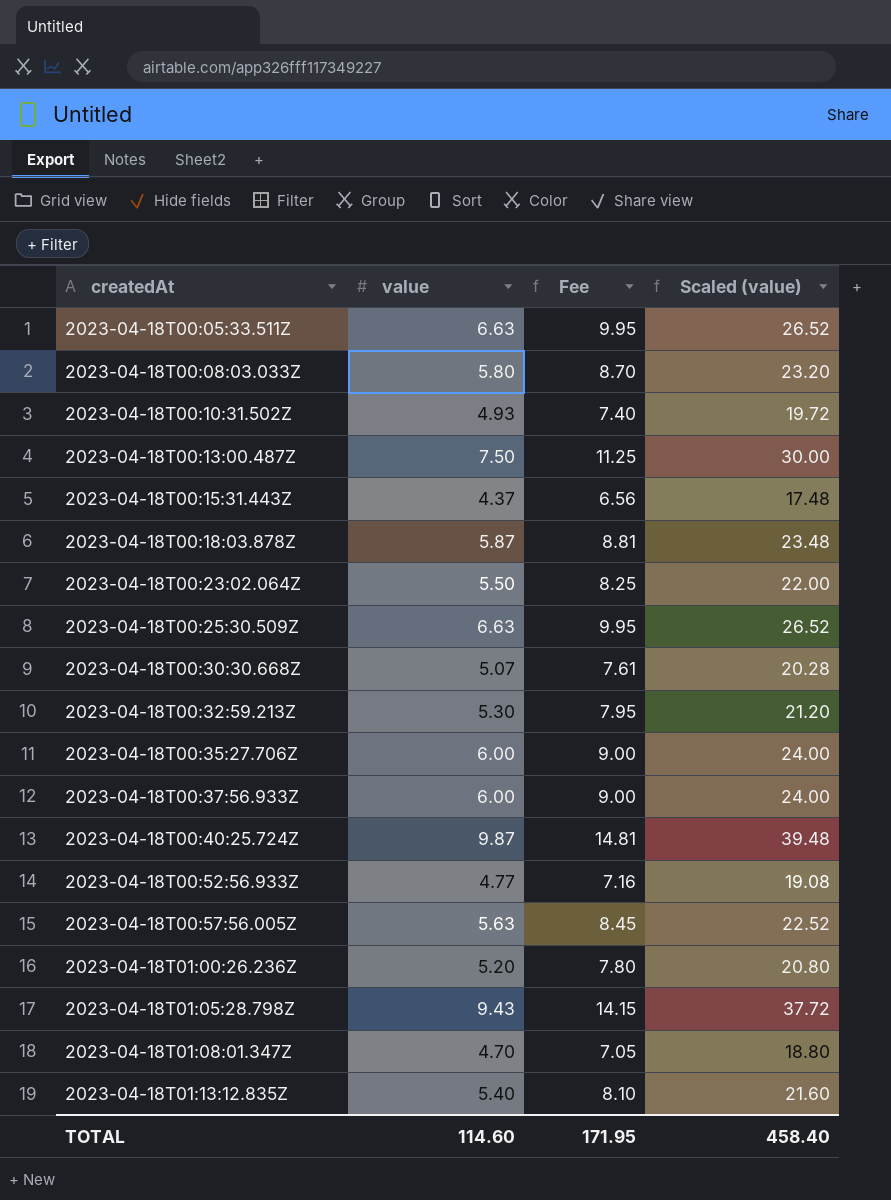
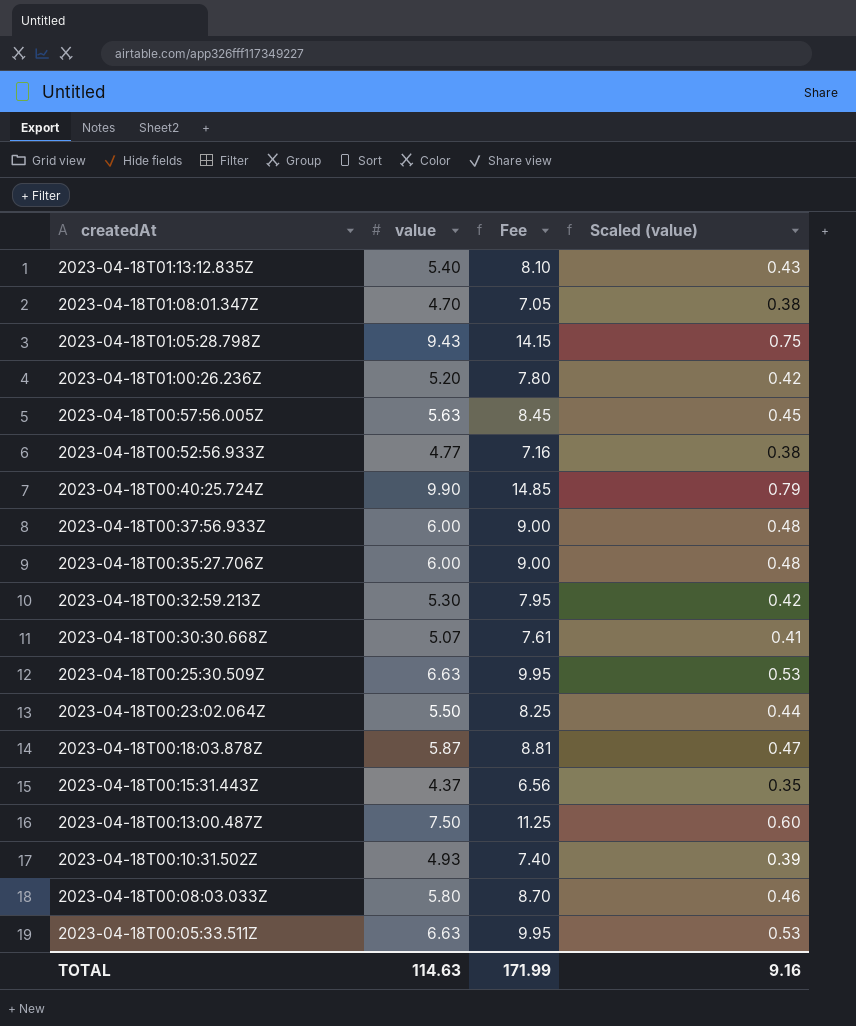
row order: createdAt ascending -> createdAt descending
column Scaled (value) | formula: [value] * 4 -> [value] * 0.08
2023-04-18T00:40:25.724Z | value: 9.87 -> 9.90
2023-04-18T00:40:25.724Z | Fee: 14.81 -> 14.85
TOTAL | value: 114.60 -> 114.63
TOTAL | Fee: 171.95 -> 171.99
TOTAL | Scaled (value): 458.40 -> 9.16

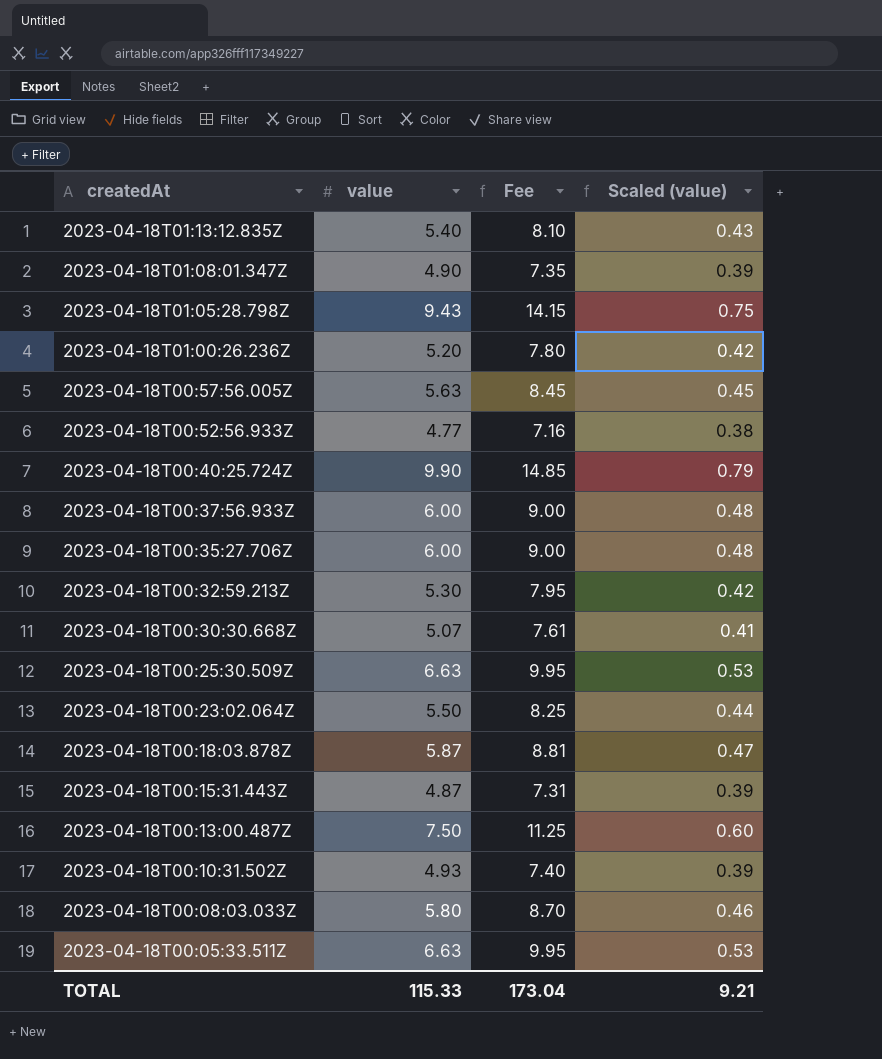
2023-04-18T01:08:01.347Z | value: 4.70 -> 4.90
2023-04-18T01:08:01.347Z | Fee: 7.05 -> 7.35
2023-04-18T01:08:01.347Z | Scaled (value): 0.38 -> 0.39
2023-04-18T00:15:31.443Z | value: 4.37 -> 4.87
2023-04-18T00:15:31.443Z | Fee: 6.56 -> 7.31
2023-04-18T00:15:31.443Z | Scaled (value): 0.35 -> 0.39
TOTAL | value: 114.63 -> 115.33
TOTAL | Fee: 171.99 -> 173.04
TOTAL | Scaled (value): 9.16 -> 9.21

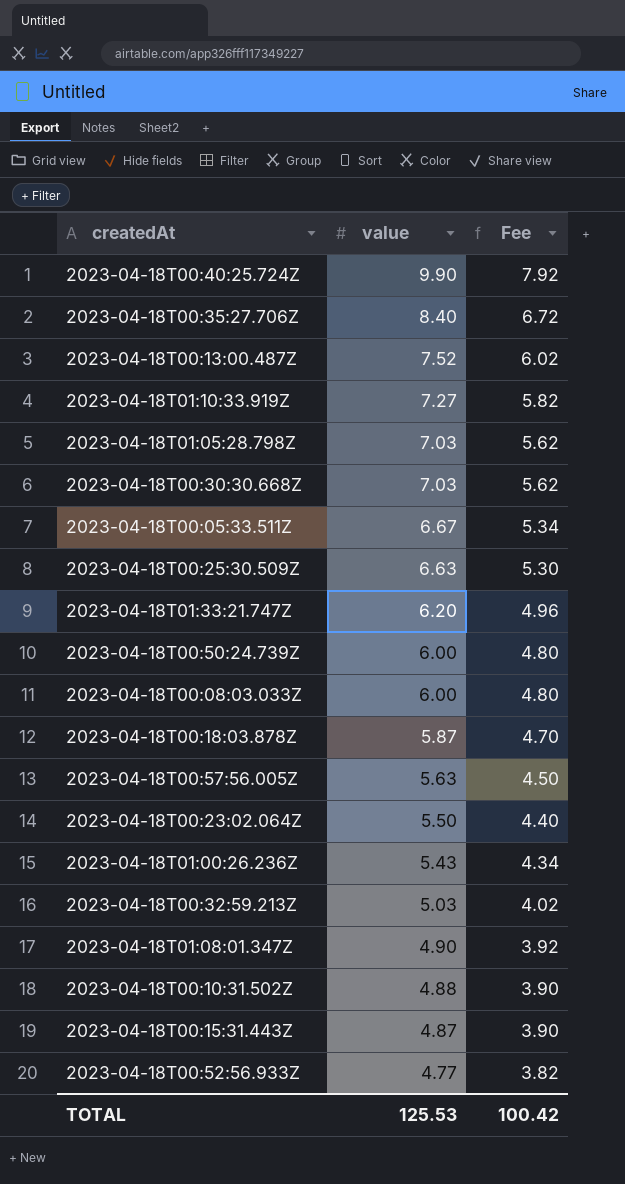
row order: createdAt descending -> value descending
column Scaled (value) | formula: [value] * 0.08 -> none
column Fee | formula: [value] * 1.5 -> [value] * 0.8
row 2023-04-18T01:13:12.835Z: 5.40 | 8.10 | 0.43 -> none
row 2023-04-18T00:37:56.933Z: 6.00 | 9.00 | 0.48 -> none
2023-04-18T00:35:27.706Z | value: 6.00 -> 8.40
2023-04-18T00:13:00.487Z | value: 7.50 -> 7.52
row 2023-04-18T01:10:33.919Z: none -> 7.27 | 5.82
2023-04-18T01:05:28.798Z | value: 9.43 -> 7.03
2023-04-18T00:30:30.668Z | value: 5.07 -> 7.03
2023-04-18T00:05:33.511Z | value: 6.63 -> 6.67
row 2023-04-18T01:33:21.747Z: none -> 6.20 | 4.96
row 2023-04-18T00:50:24.739Z: none -> 6.00 | 4.80
2023-04-18T00:08:03.033Z | value: 5.80 -> 6.00
2023-04-18T01:00:26.236Z | value: 5.20 -> 5.43
2023-04-18T00:32:59.213Z | value: 5.30 -> 5.03
2023-04-18T00:10:31.502Z | value: 4.93 -> 4.88
TOTAL | value: 115.33 -> 125.53
TOTAL | Fee: 173.04 -> 100.42

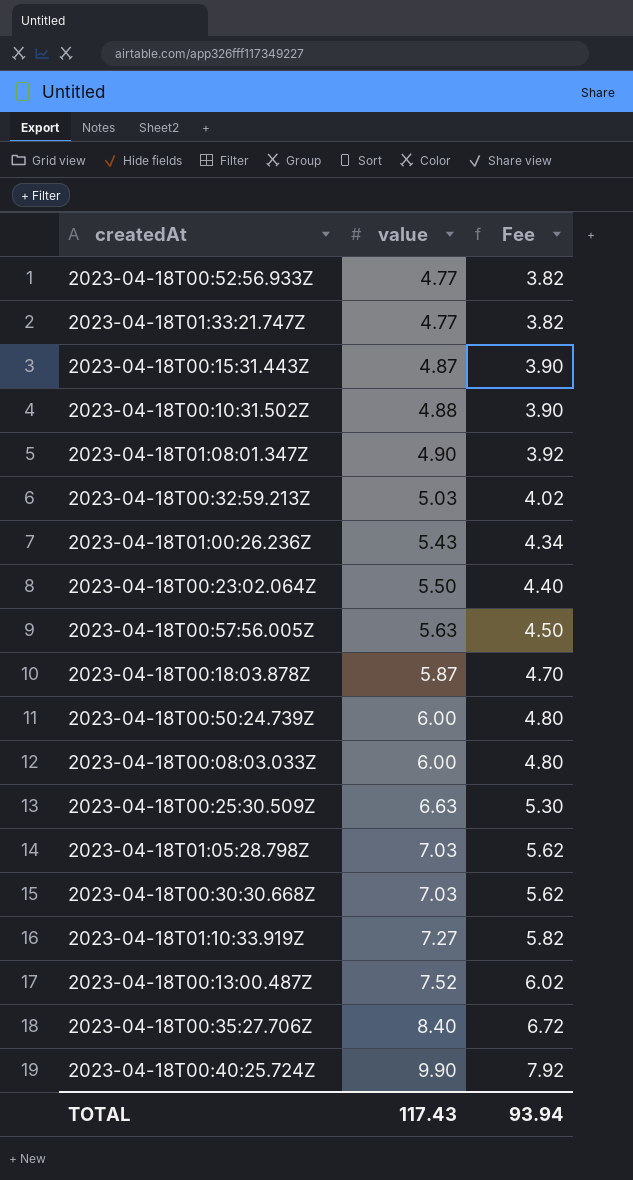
row order: value descending -> value ascending
row 2023-04-18T00:05:33.511Z: 6.67 | 5.34 -> none
2023-04-18T01:33:21.747Z | value: 6.20 -> 4.77
2023-04-18T01:33:21.747Z | Fee: 4.96 -> 3.82
TOTAL | value: 125.53 -> 117.43
TOTAL | Fee: 100.42 -> 93.94

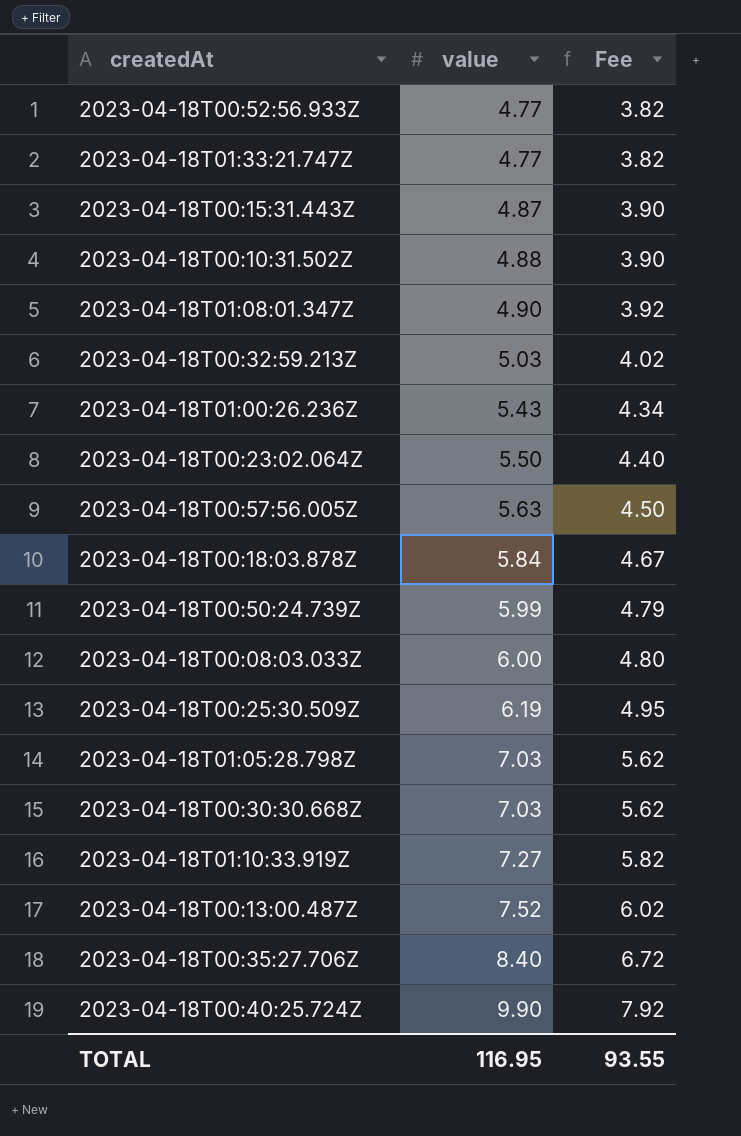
2023-04-18T00:18:03.878Z | value: 5.87 -> 5.84
2023-04-18T00:18:03.878Z | Fee: 4.70 -> 4.67
2023-04-18T00:50:24.739Z | value: 6.00 -> 5.99
2023-04-18T00:50:24.739Z | Fee: 4.80 -> 4.79
2023-04-18T00:25:30.509Z | value: 6.63 -> 6.19
2023-04-18T00:25:30.509Z | Fee: 5.30 -> 4.95
TOTAL | value: 117.43 -> 116.95
TOTAL | Fee: 93.94 -> 93.55

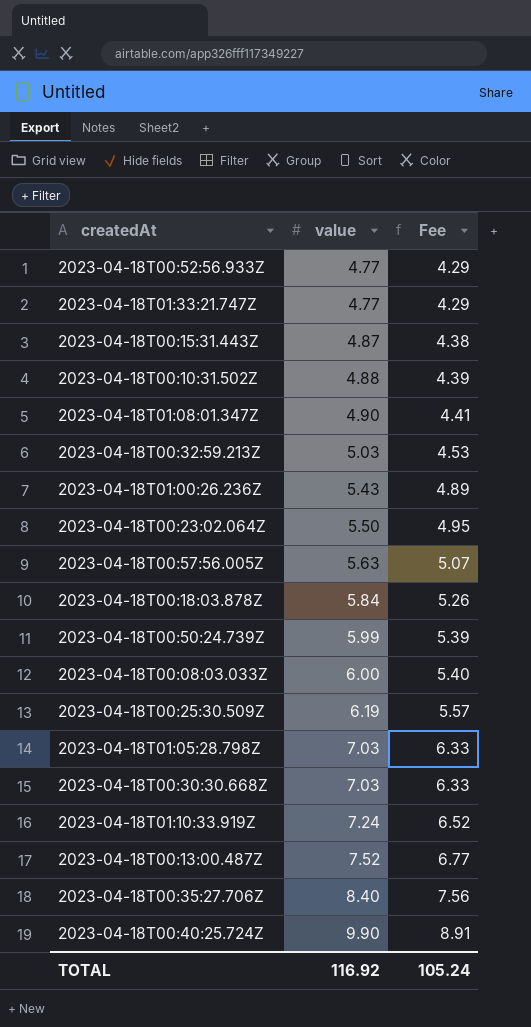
column Fee | formula: [value] * 0.8 -> [value] * 0.9
2023-04-18T01:10:33.919Z | value: 7.27 -> 7.24
TOTAL | value: 116.95 -> 116.92
TOTAL | Fee: 93.55 -> 105.24

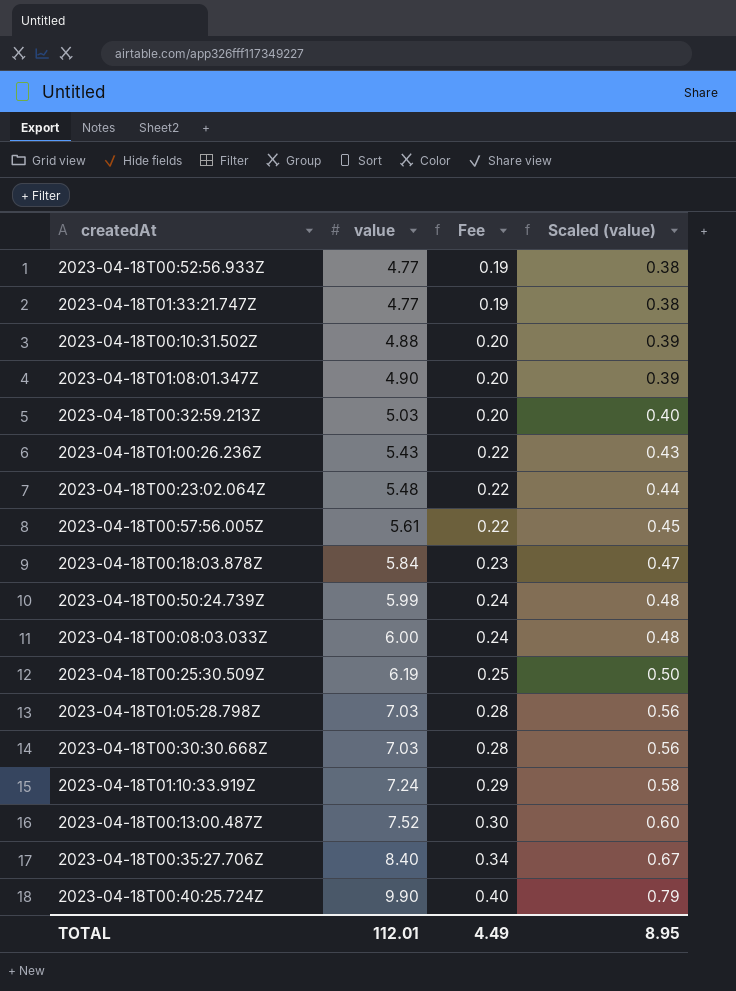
column Fee | formula: [value] * 0.9 -> [value] * 0.04
column Scaled (value) | formula: none -> [value] * 0.08
row 2023-04-18T00:15:31.443Z: 4.87 | 4.38 -> none
2023-04-18T00:23:02.064Z | value: 5.50 -> 5.48
2023-04-18T00:57:56.005Z | value: 5.63 -> 5.61
TOTAL | value: 116.92 -> 112.01
TOTAL | Fee: 105.24 -> 4.49

